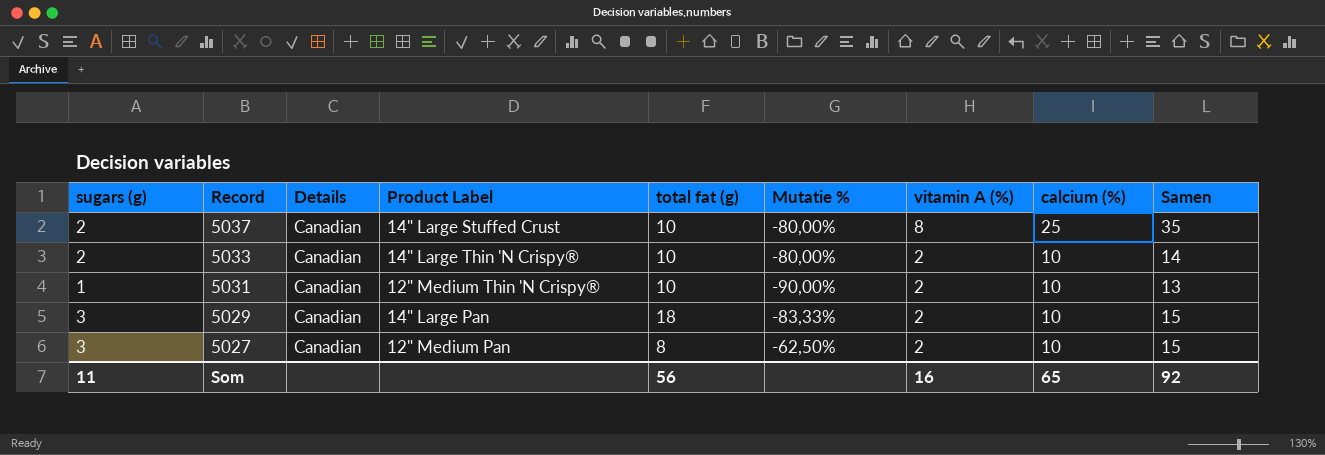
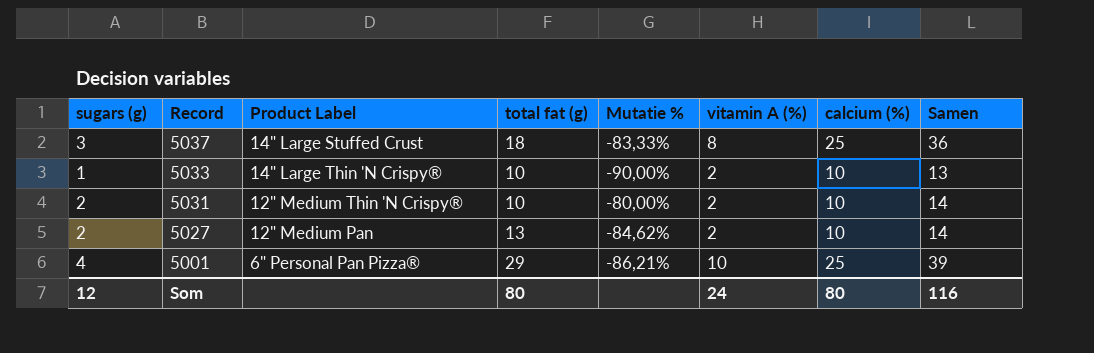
column Details | position: 3 -> none
row 5029: 3 | Canadian | 14" Large Pan | 18 | -83,33% | 2 | 10 | 15 -> none
5037 | sugars (g): 2 -> 3
5037 | total fat (g): 10 -> 18
5037 | Mutatie %: -80,00% -> -83,33%
5037 | Samen: 35 -> 36
5033 | sugars (g): 2 -> 1
5033 | Mutatie %: -80,00% -> -90,00%
5033 | Samen: 14 -> 13
5031 | sugars (g): 1 -> 2
5031 | Mutatie %: -90,00% -> -80,00%
5031 | Samen: 13 -> 14
5027 | sugars (g): 3 -> 2
5027 | total fat (g): 8 -> 13
5027 | Mutatie %: -62,50% -> -84,62%
5027 | Samen: 15 -> 14
row 5001: none -> 4 | 6" Personal Pan Pizza® | 29 | -86,21% | 10 | 25 | 39
Som | sugars (g): 11 -> 12
Som | total fat (g): 56 -> 80
Som | vitamin A (%): 16 -> 24
Som | calcium (%): 65 -> 80
Som | Samen: 92 -> 116

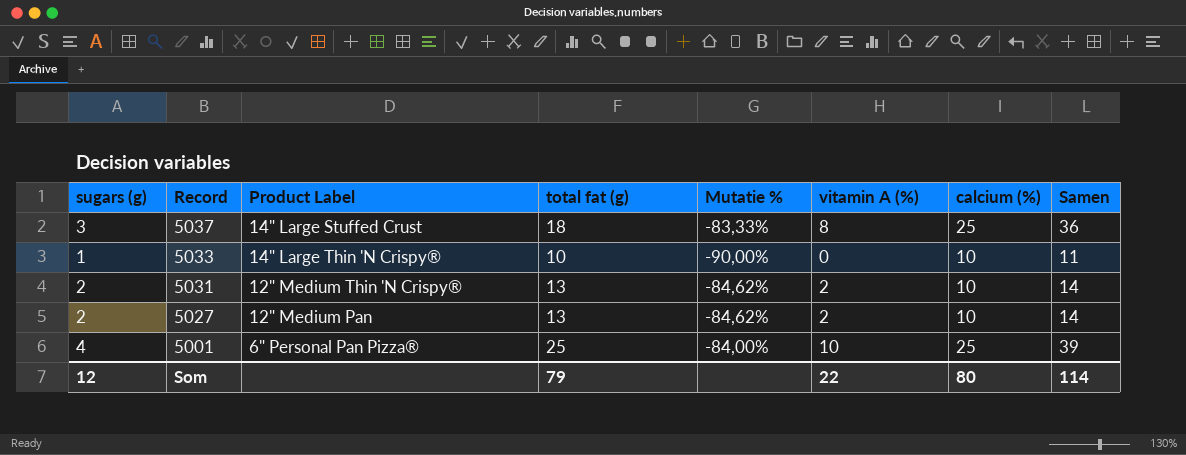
5033 | vitamin A (%): 2 -> 0
5033 | Samen: 13 -> 11
5031 | total fat (g): 10 -> 13
5031 | Mutatie %: -80,00% -> -84,62%
5001 | total fat (g): 29 -> 25
5001 | Mutatie %: -86,21% -> -84,00%
Som | total fat (g): 80 -> 79
Som | vitamin A (%): 24 -> 22
Som | Samen: 116 -> 114

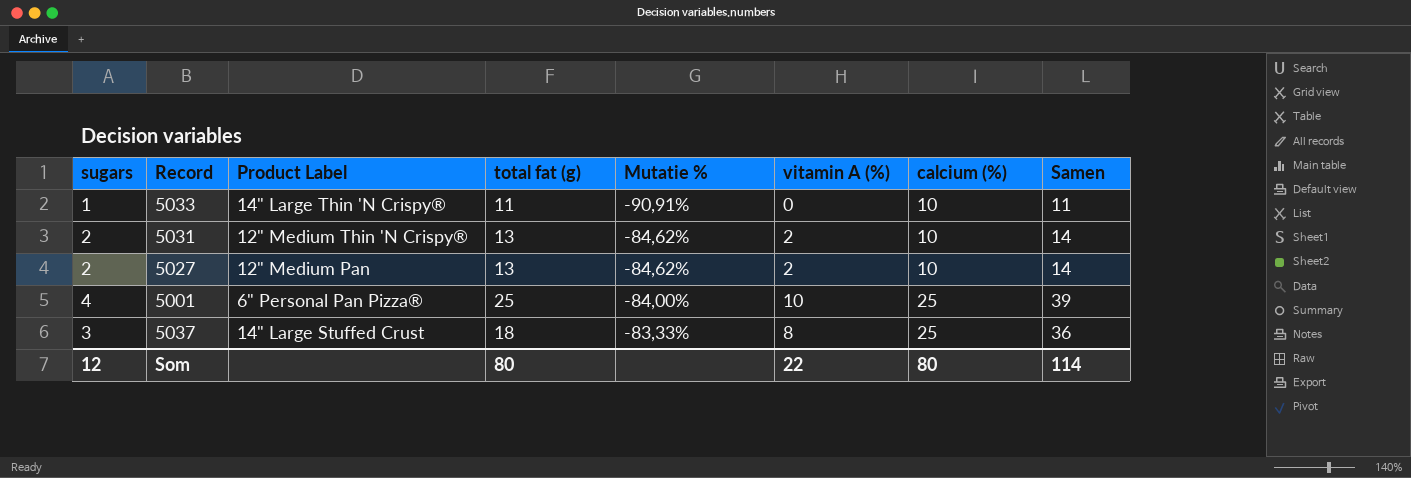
row order: Record descending -> Mutatie % ascending
column name: sugars (g) -> sugars
5033 | total fat (g): 10 -> 11
5033 | Mutatie %: -90,00% -> -90,91%
Som | total fat (g): 79 -> 80

